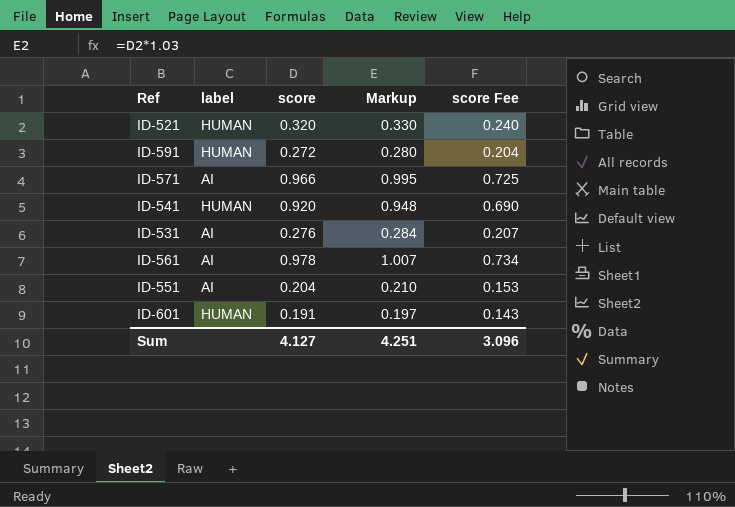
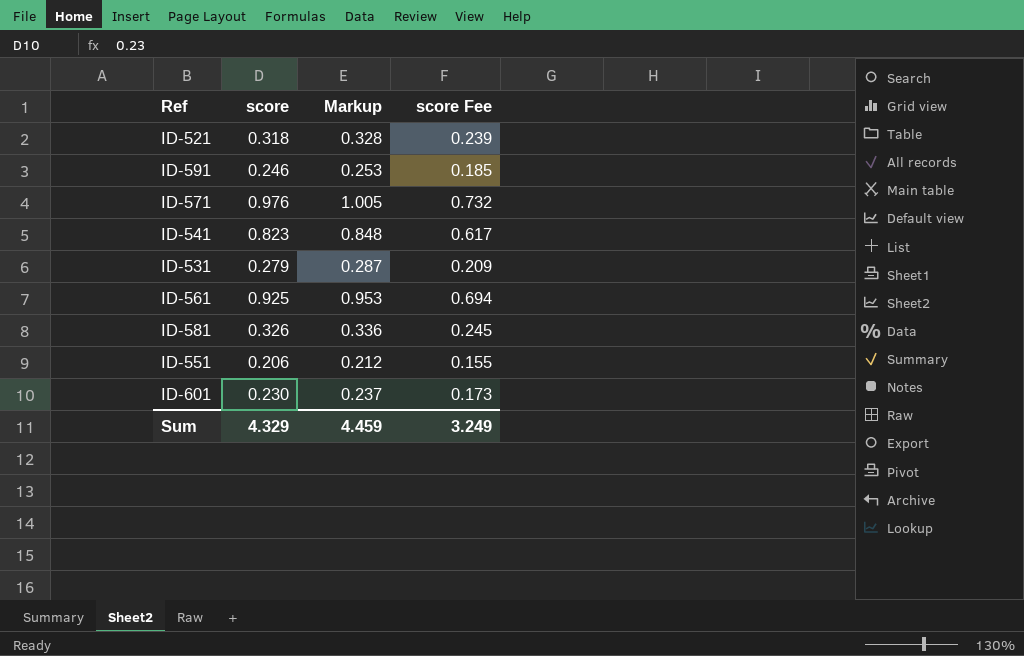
column label | position: 2 -> none
ID-521 | score: 0.320 -> 0.318
ID-521 | Markup: 0.330 -> 0.328
ID-521 | score Fee: 0.240 -> 0.239
ID-591 | score: 0.272 -> 0.246
ID-591 | Markup: 0.280 -> 0.253
ID-591 | score Fee: 0.204 -> 0.185
ID-571 | score: 0.966 -> 0.976
ID-571 | Markup: 0.995 -> 1.005
ID-571 | score Fee: 0.725 -> 0.732
ID-541 | score: 0.920 -> 0.823
ID-541 | Markup: 0.948 -> 0.848
ID-541 | score Fee: 0.690 -> 0.617
ID-531 | score: 0.276 -> 0.279
ID-531 | Markup: 0.284 -> 0.287
ID-531 | score Fee: 0.207 -> 0.209
ID-561 | score: 0.978 -> 0.925
ID-561 | Markup: 1.007 -> 0.953
ID-561 | score Fee: 0.734 -> 0.694
row ID-581: none -> 0.326 | 0.336 | 0.245
ID-551 | score: 0.204 -> 0.206
ID-551 | Markup: 0.210 -> 0.212
ID-551 | score Fee: 0.153 -> 0.155
ID-601 | score: 0.191 -> 0.230
ID-601 | Markup: 0.197 -> 0.237
ID-601 | score Fee: 0.143 -> 0.173
Sum | score: 4.127 -> 4.329
Sum | Markup: 4.251 -> 4.459
Sum | score Fee: 3.096 -> 3.249

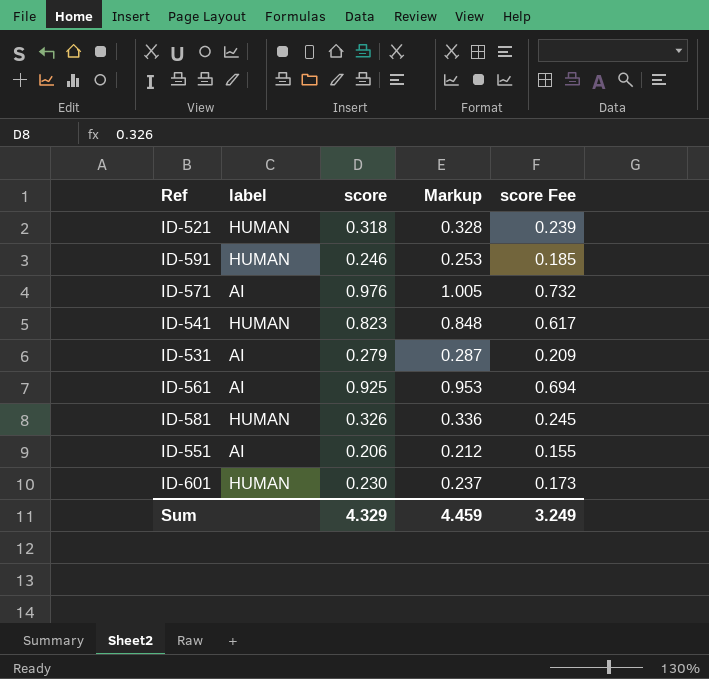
column label | position: none -> 2

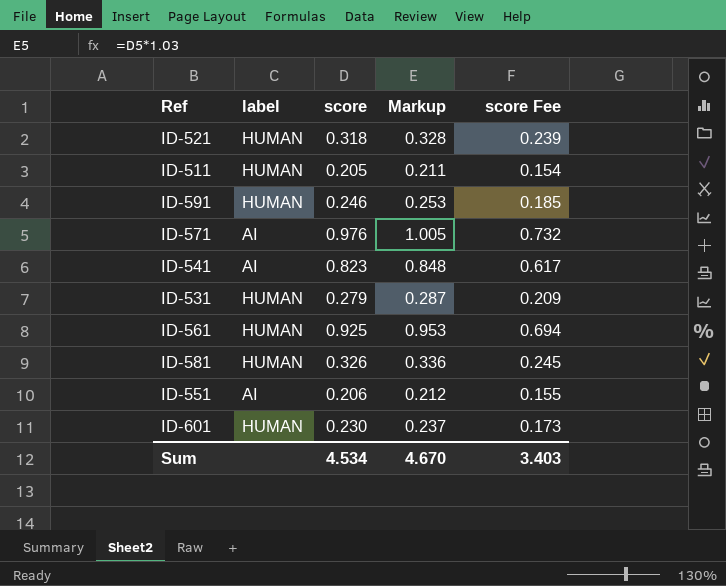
row ID-511: none -> HUMAN | 0.205 | 0.211 | 0.154
ID-541 | label: HUMAN -> AI
ID-531 | label: AI -> HUMAN
ID-561 | label: AI -> HUMAN
Sum | score: 4.329 -> 4.534
Sum | Markup: 4.459 -> 4.670
Sum | score Fee: 3.249 -> 3.403

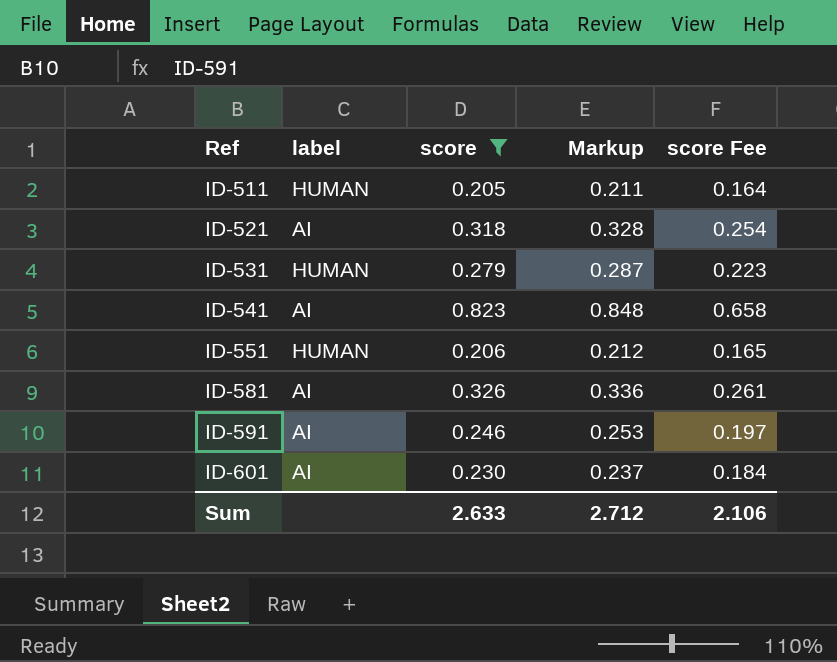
filter: none -> score <= 0.823
row order: none -> Ref ascending
column score Fee | formula: [score] * 0.75 -> [score] * 0.8
ID-521 | label: HUMAN -> AI
ID-551 | label: AI -> HUMAN
ID-581 | label: HUMAN -> AI
ID-591 | label: HUMAN -> AI
ID-601 | label: HUMAN -> AI
Sum | score: 4.534 -> 2.633
Sum | Markup: 4.670 -> 2.712
Sum | score Fee: 3.403 -> 2.106

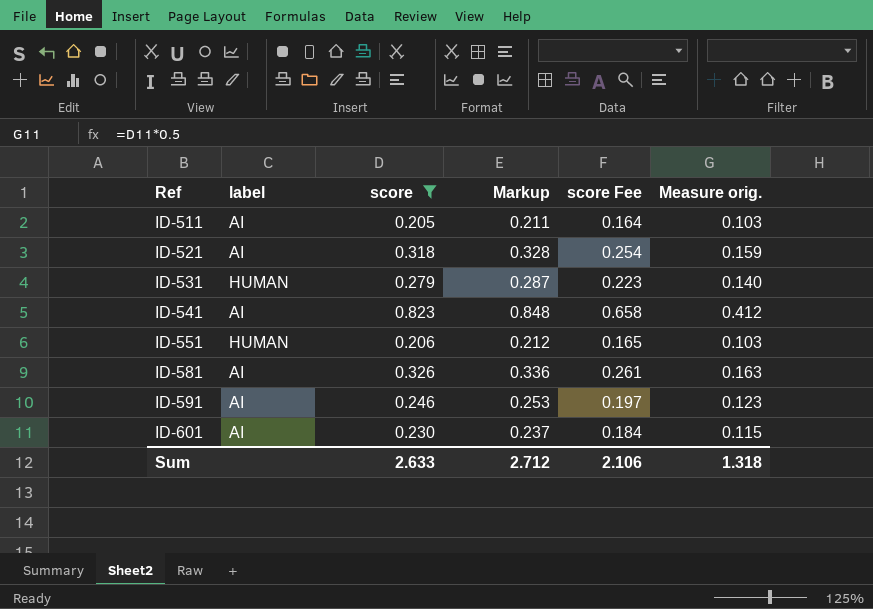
column Measure orig. | formula: none -> [score] * 0.5
ID-511 | label: HUMAN -> AI

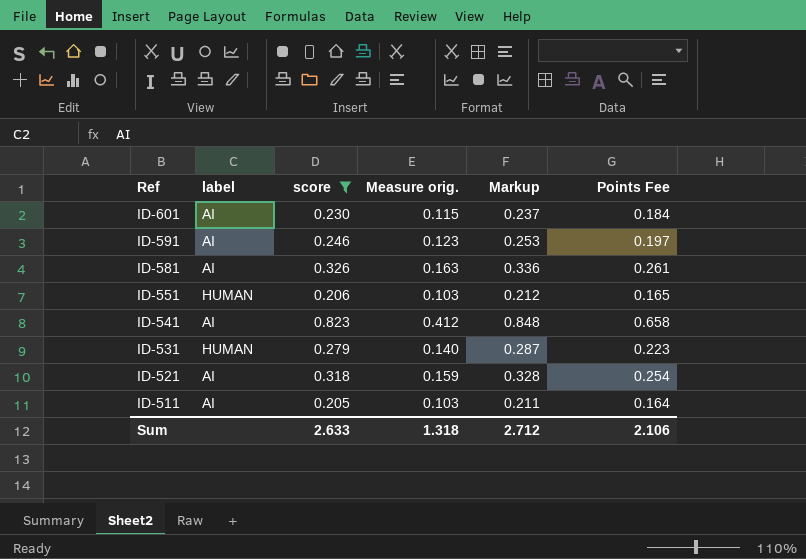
row order: Ref ascending -> Ref descending
column Measure orig. | position: 6 -> 4
column name: score Fee -> Points Fee

